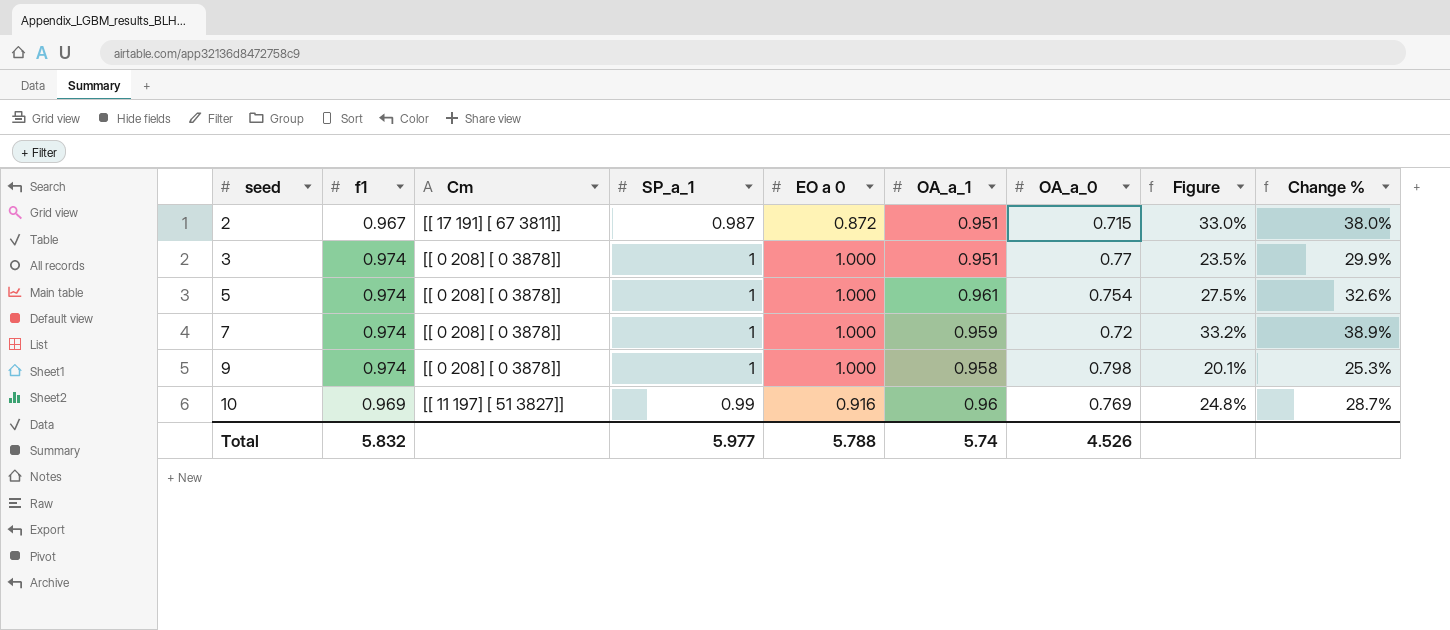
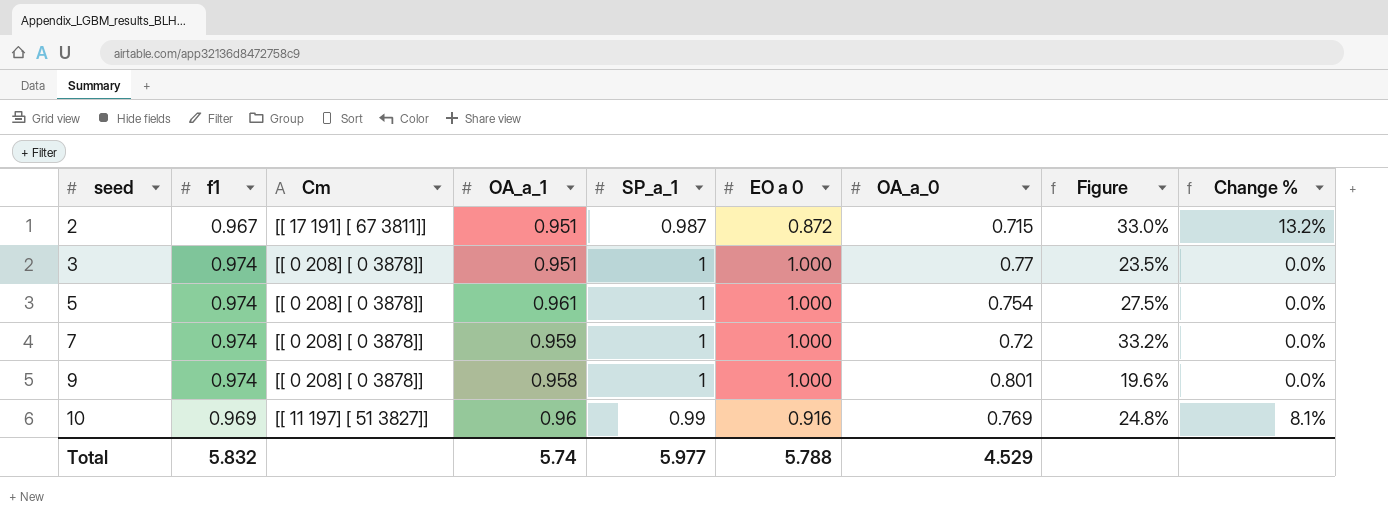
column OA_a_1 | position: 6 -> 4
column Change % | formula: ([SP_a_1] - [OA_a_0]) / [OA_a_0] -> ([SP_a_1] - [EO a 0]) / [EO a 0]
9 | OA_a_0: 0.798 -> 0.801
9 | Figure: 20.1% -> 19.6%
Total | OA_a_0: 4.526 -> 4.529

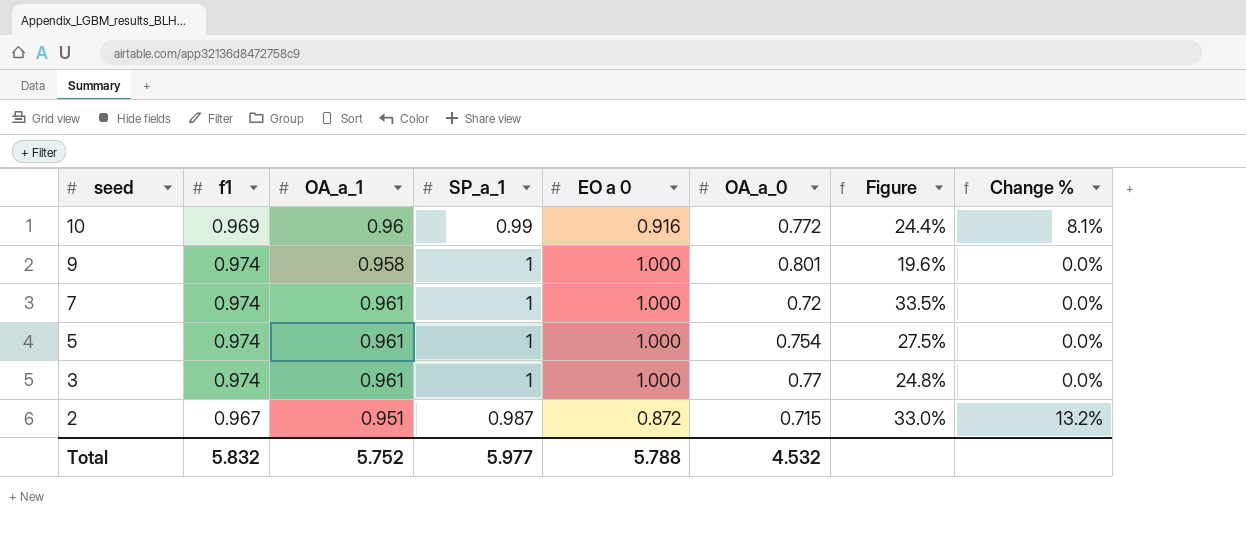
row order: seed ascending -> seed descending
column Cm | position: 3 -> none
10 | OA_a_0: 0.769 -> 0.772
10 | Figure: 24.8% -> 24.4%
7 | OA_a_1: 0.959 -> 0.961
7 | Figure: 33.2% -> 33.5%
3 | OA_a_1: 0.951 -> 0.961
3 | Figure: 23.5% -> 24.8%
Total | OA_a_1: 5.74 -> 5.752
Total | OA_a_0: 4.529 -> 4.532

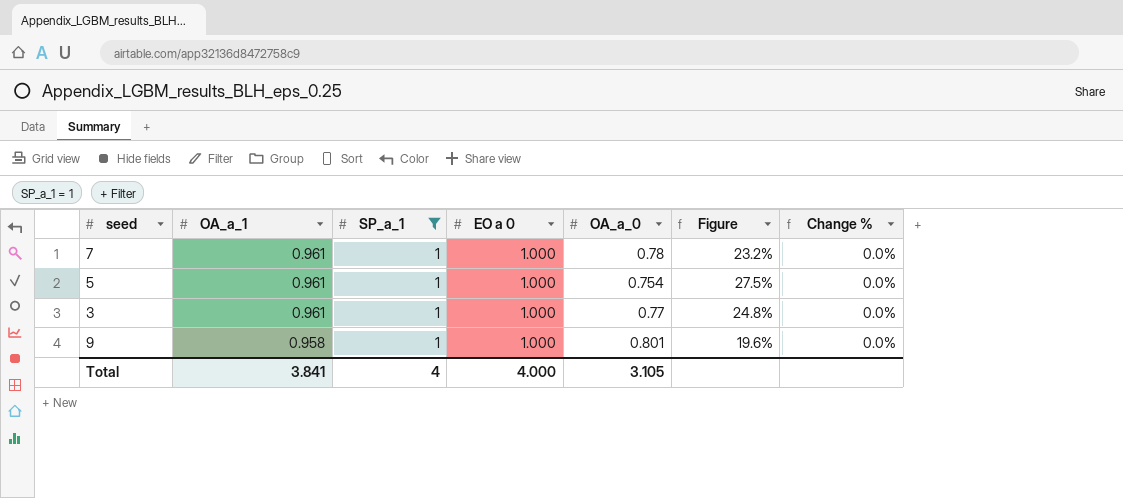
filter: none -> SP_a_1 = 1
row order: seed descending -> OA_a_1 descending
column f1 | position: 2 -> none
7 | OA_a_0: 0.72 -> 0.78
7 | Figure: 33.5% -> 23.2%
Total | OA_a_1: 5.752 -> 3.841
Total | SP_a_1: 5.977 -> 4
Total | EO a 0: 5.788 -> 4.000
Total | OA_a_0: 4.532 -> 3.105

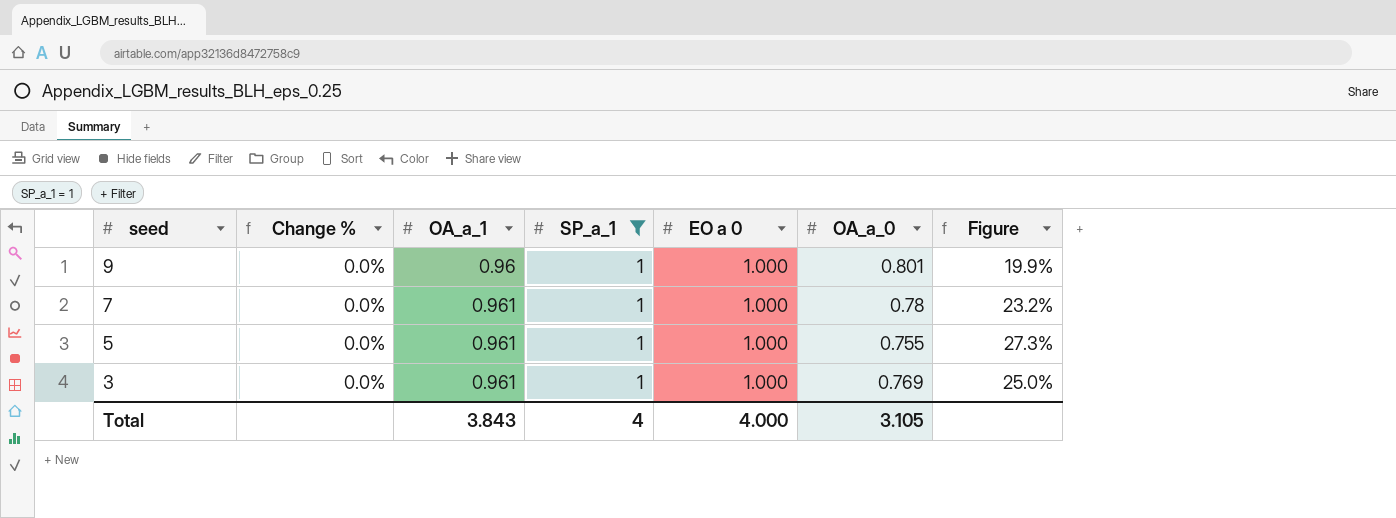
row order: OA_a_1 descending -> seed descending
column Change % | position: 7 -> 2
9 | OA_a_1: 0.958 -> 0.96
9 | Figure: 19.6% -> 19.9%
5 | OA_a_0: 0.754 -> 0.755
5 | Figure: 27.5% -> 27.3%
3 | OA_a_0: 0.77 -> 0.769
3 | Figure: 24.8% -> 25.0%
Total | OA_a_1: 3.841 -> 3.843

